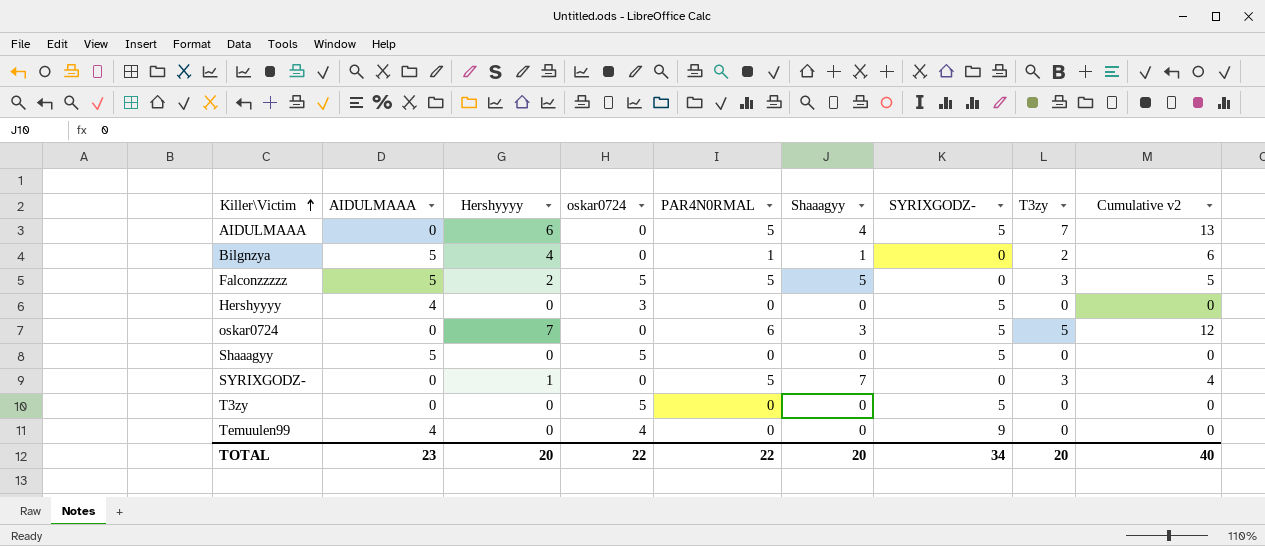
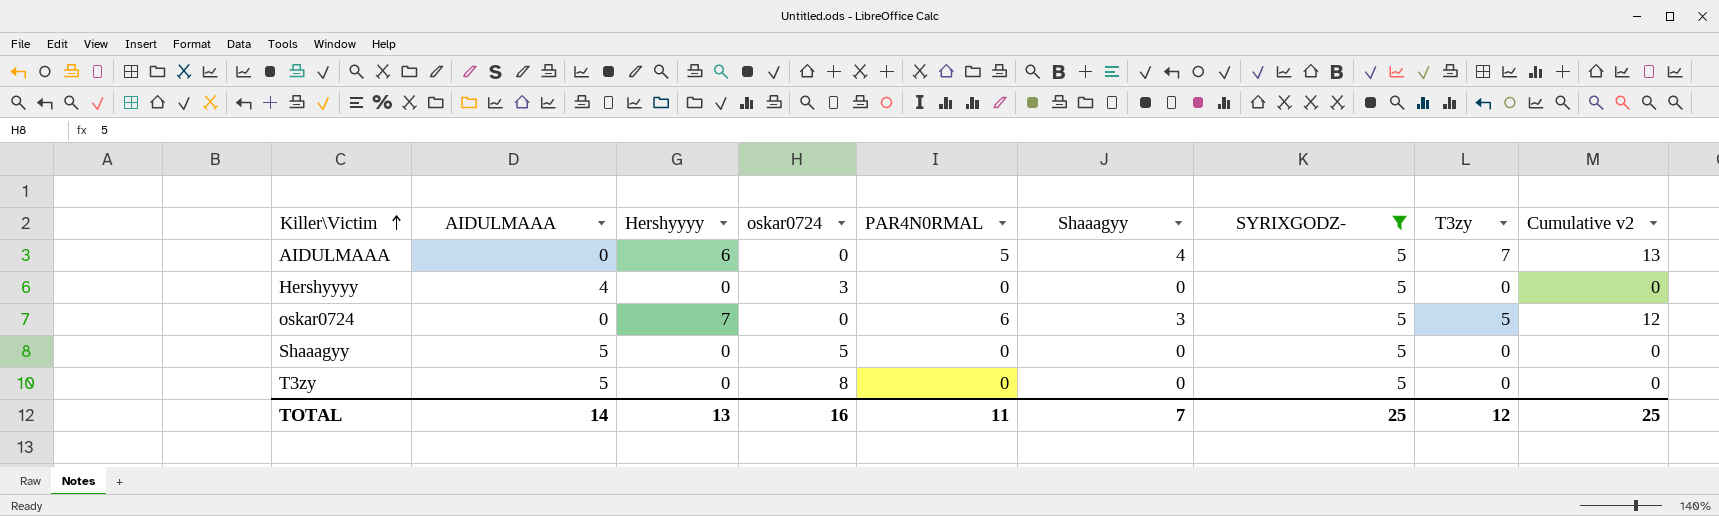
filter: none -> SYRIXGODZ- = 5
T3zy | AIDULMAAA: 0 -> 5
T3zy | oskar0724: 5 -> 8
TOTAL | AIDULMAAA: 23 -> 14
TOTAL | Hershyyyy: 20 -> 13
TOTAL | oskar0724: 22 -> 16
TOTAL | PAR4N0RMAL: 22 -> 11
TOTAL | Shaaagyy: 20 -> 7
TOTAL | SYRIXGODZ-: 34 -> 25
TOTAL | T3zy: 20 -> 12
TOTAL | Cumulative v2: 40 -> 25

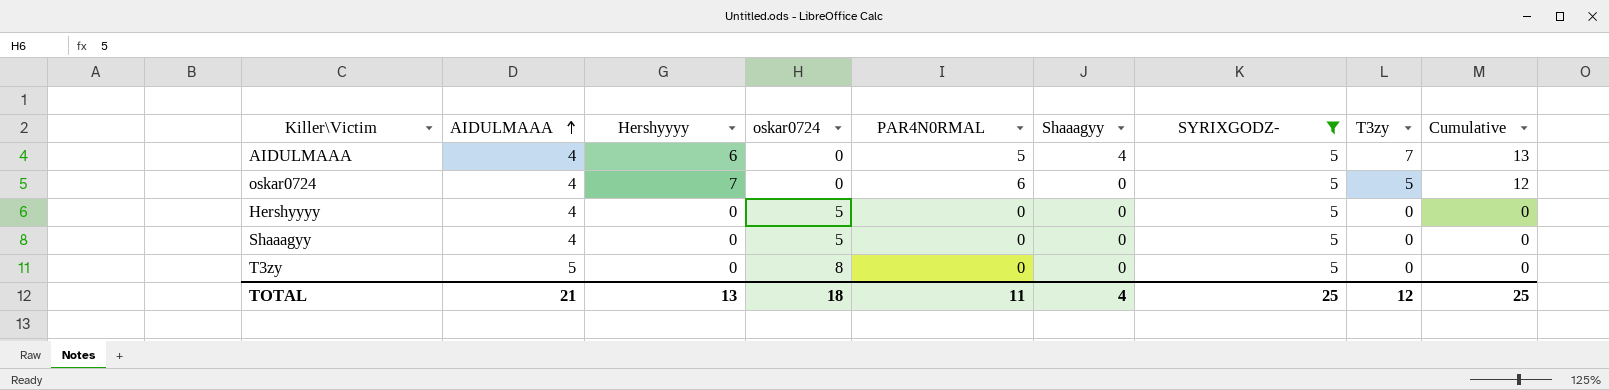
row order: Killer\Victim ascending -> AIDULMAAA ascending
column name: Cumulative v2 -> Cumulative
AIDULMAAA | AIDULMAAA: 0 -> 4
oskar0724 | AIDULMAAA: 0 -> 4
oskar0724 | Shaaagyy: 3 -> 0
Hershyyyy | oskar0724: 3 -> 5
Shaaagyy | AIDULMAAA: 5 -> 4
TOTAL | AIDULMAAA: 14 -> 21
TOTAL | oskar0724: 16 -> 18
TOTAL | Shaaagyy: 7 -> 4

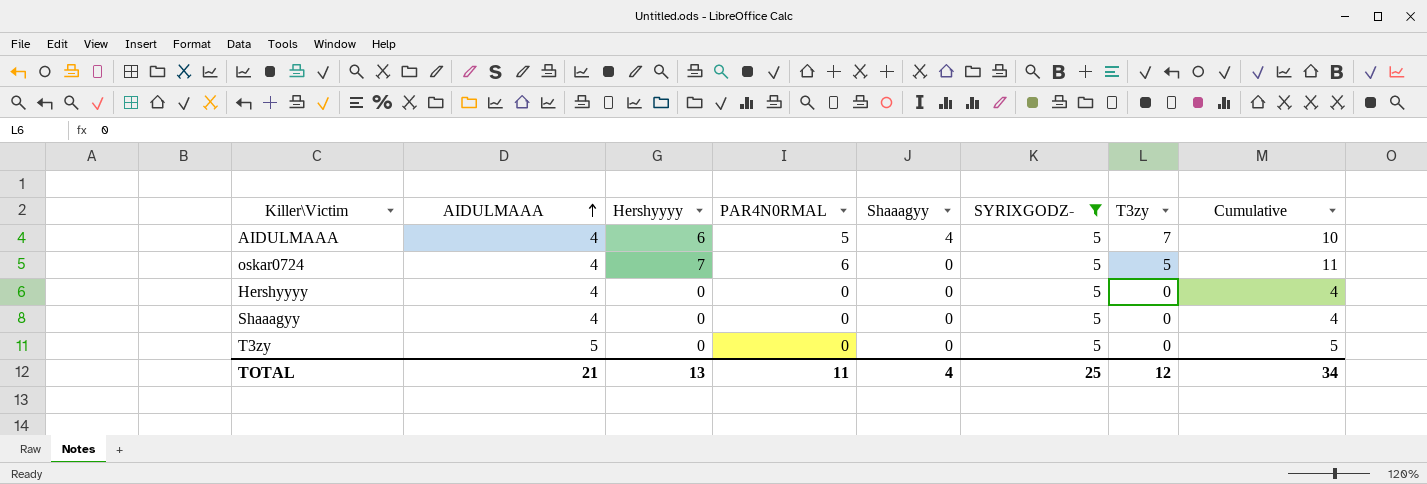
column oskar0724 | position: 4 -> none
column Cumulative | formula: [Hershyyyy] + [T3zy] -> [AIDULMAAA] + [Hershyyyy]
TOTAL | Cumulative: 25 -> 34

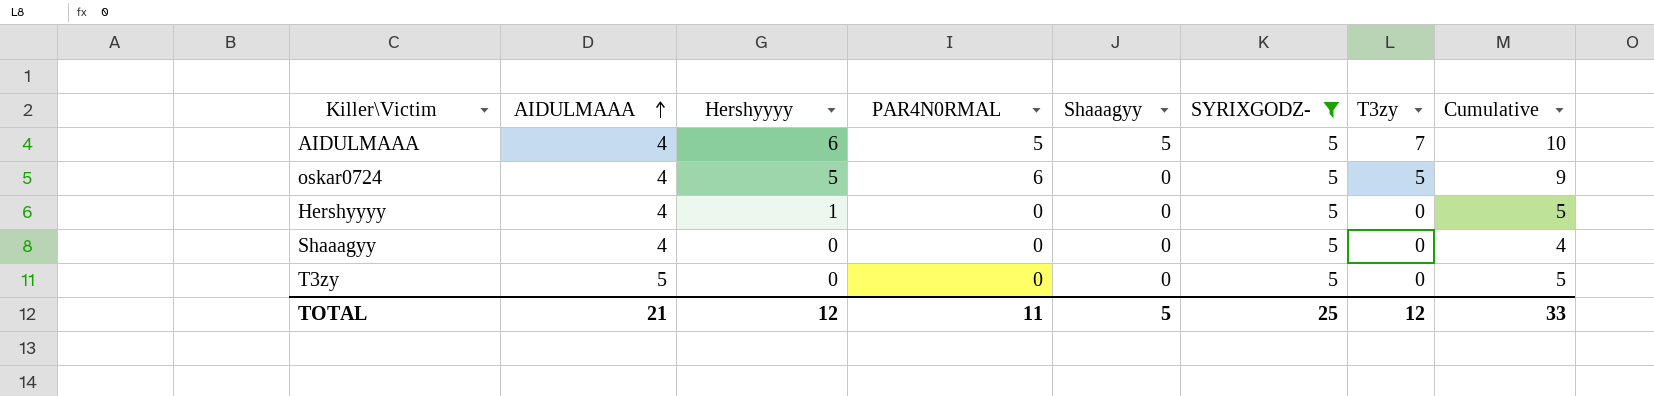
AIDULMAAA | Shaaagyy: 4 -> 5
oskar0724 | Hershyyyy: 7 -> 5
oskar0724 | Cumulative: 11 -> 9
Hershyyyy | Hershyyyy: 0 -> 1
Hershyyyy | Cumulative: 4 -> 5
TOTAL | Hershyyyy: 13 -> 12
TOTAL | Shaaagyy: 4 -> 5
TOTAL | Cumulative: 34 -> 33

